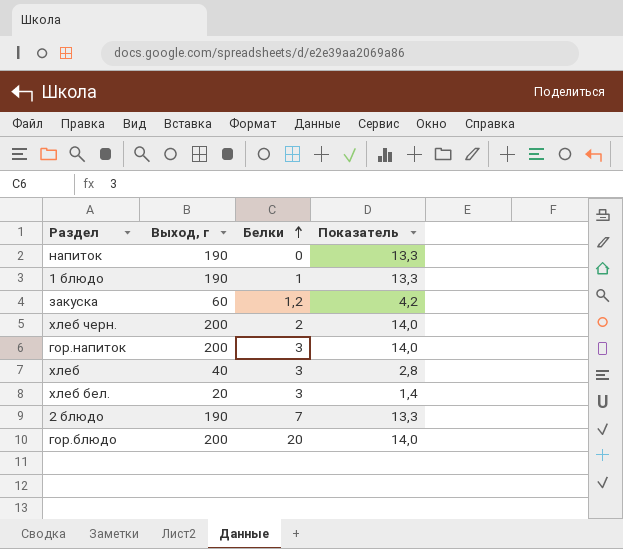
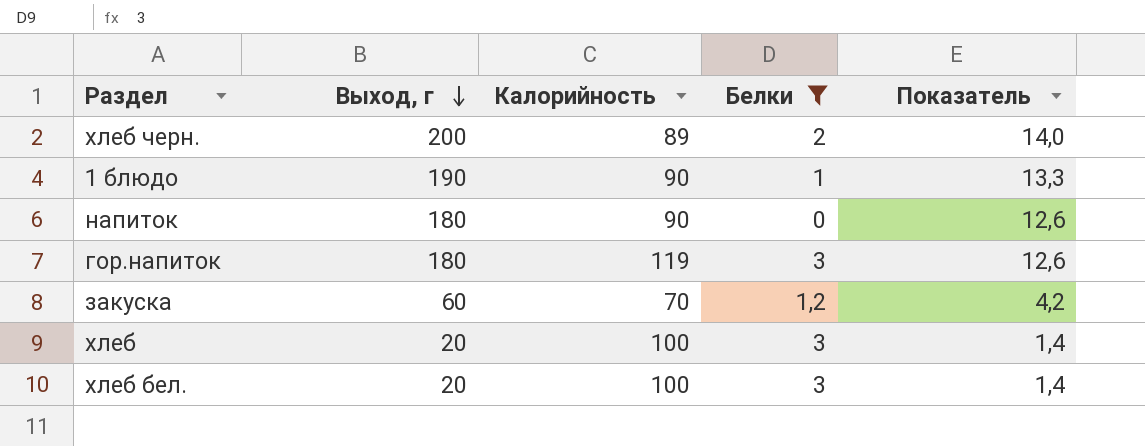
filter: none -> Белки <= 3
row order: Белки ascending -> Выход, г descending
column Калорийность | position: none -> 3
напиток | Выход, г: 190 -> 180
напиток | Показатель: 13,3 -> 12,6
гор.напиток | Выход, г: 200 -> 180
гор.напиток | Показатель: 14,0 -> 12,6
хлеб | Выход, г: 40 -> 20
хлеб | Показатель: 2,8 -> 1,4

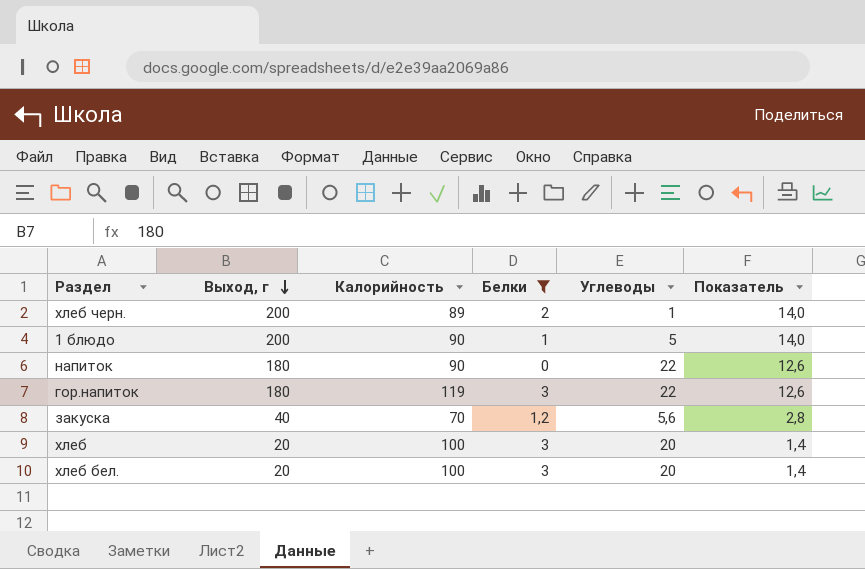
column Углеводы | position: none -> 5
1 блюдо | Выход, г: 190 -> 200
1 блюдо | Показатель: 13,3 -> 14,0
закуска | Выход, г: 60 -> 40
закуска | Показатель: 4,2 -> 2,8

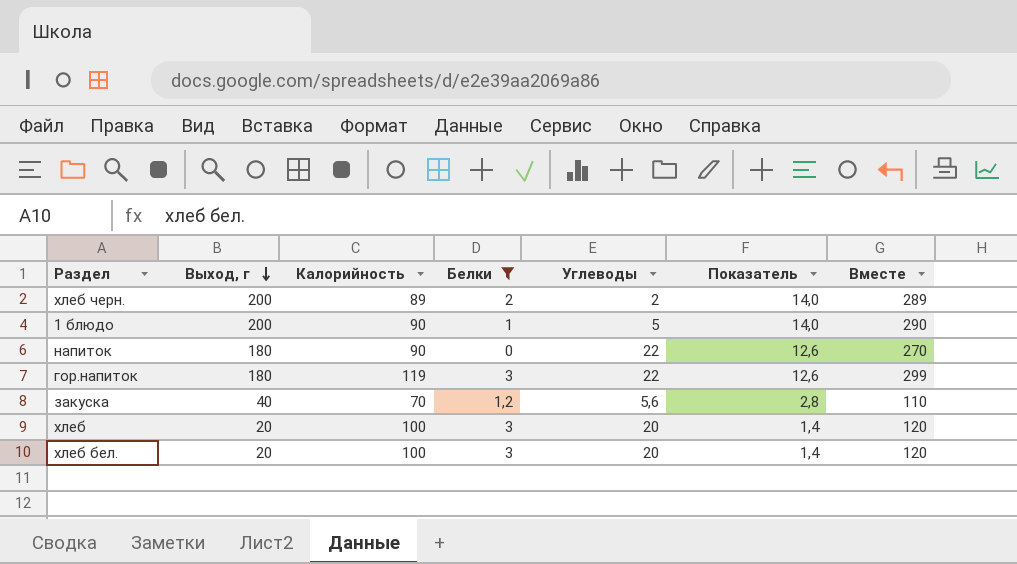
column Вместе | formula: none -> [Выход, г] + [Калорийность]
хлеб черн. | Углеводы: 1 -> 2

